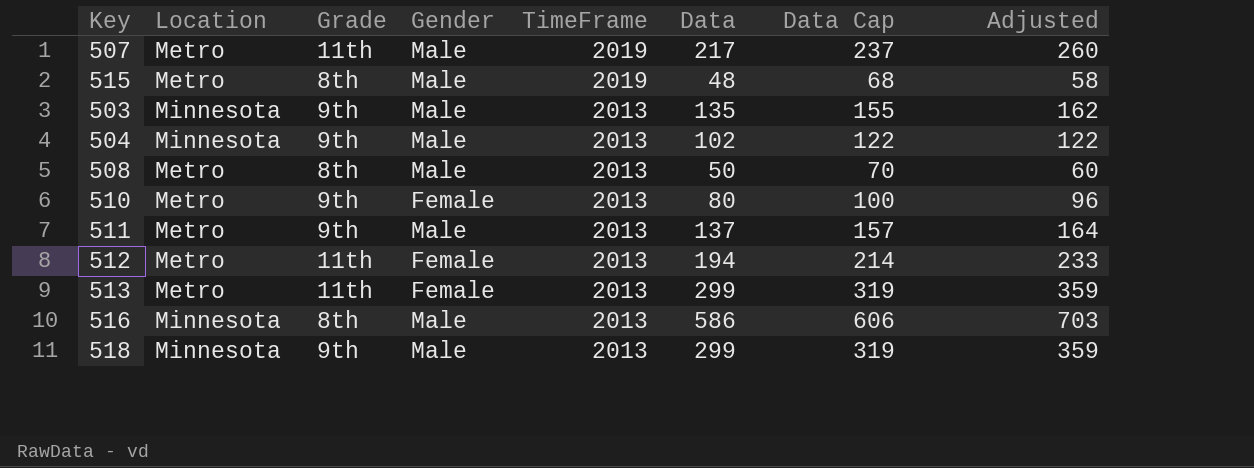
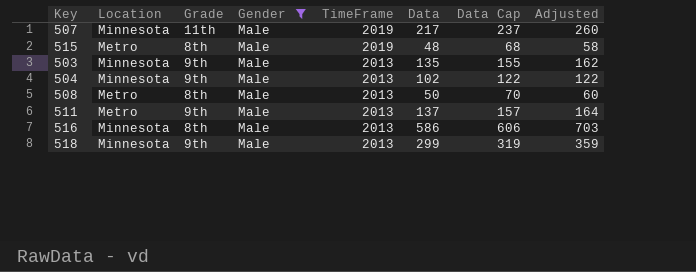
filter: none -> Gender = Male
507 | Location: Metro -> Minnesota

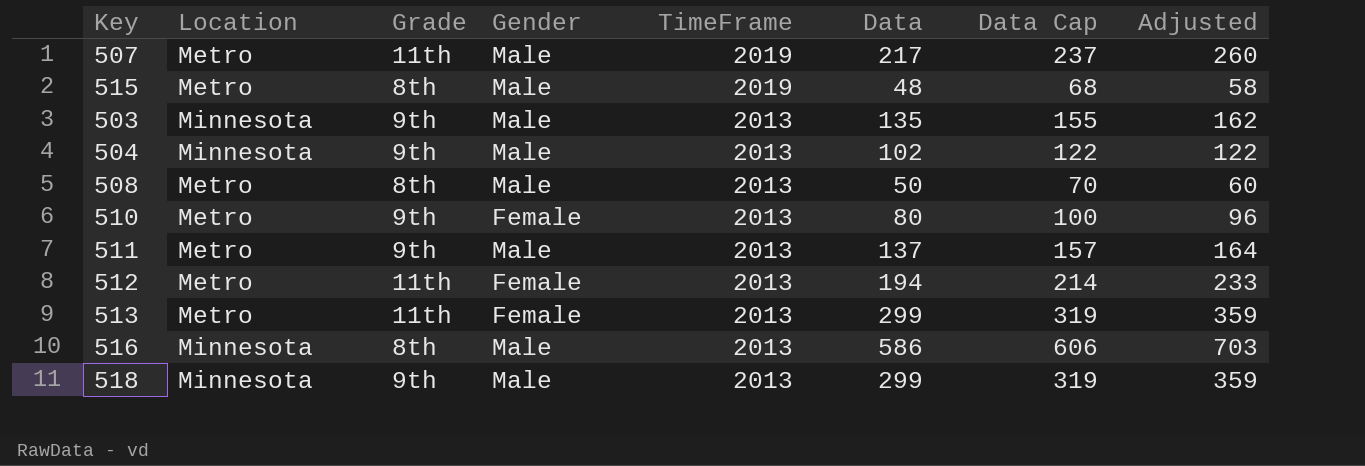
filter: Gender = Male -> none
507 | Location: Minnesota -> Metro

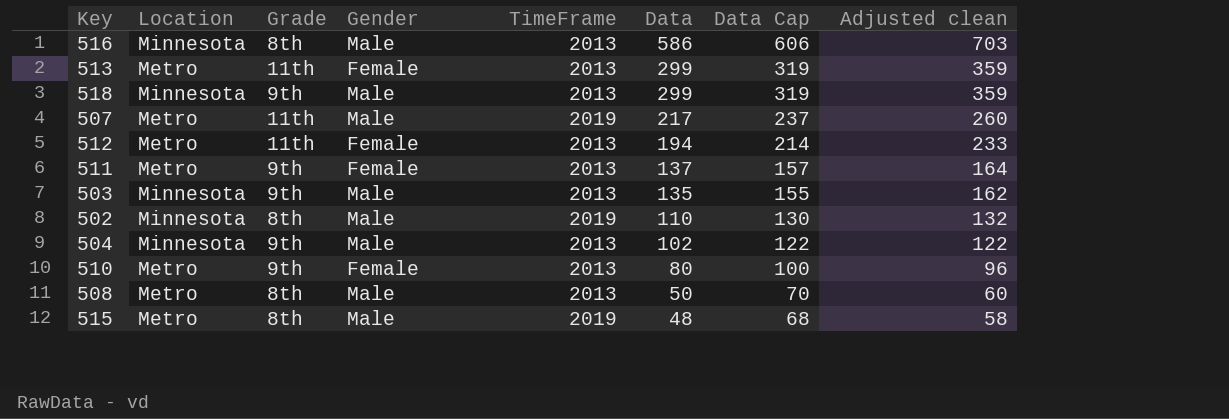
row order: TimeFrame descending -> Data descending
column name: Adjusted -> Adjusted clean
511 | Gender: Male -> Female
row 502: none -> Minnesota | 8th | Male | 2019 | 110 | 130 | 132

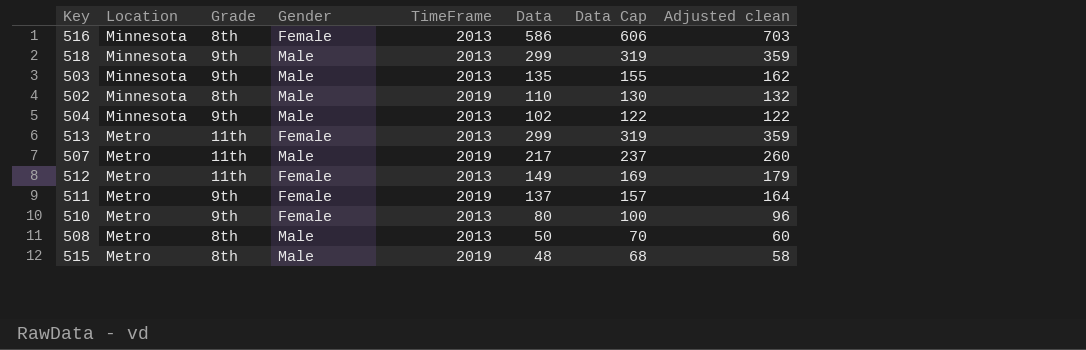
row order: Data descending -> Location descending
516 | Gender: Male -> Female
512 | Data: 194 -> 149
512 | Data Cap: 214 -> 169
512 | Adjusted clean: 233 -> 179
511 | TimeFrame: 2013 -> 2019

